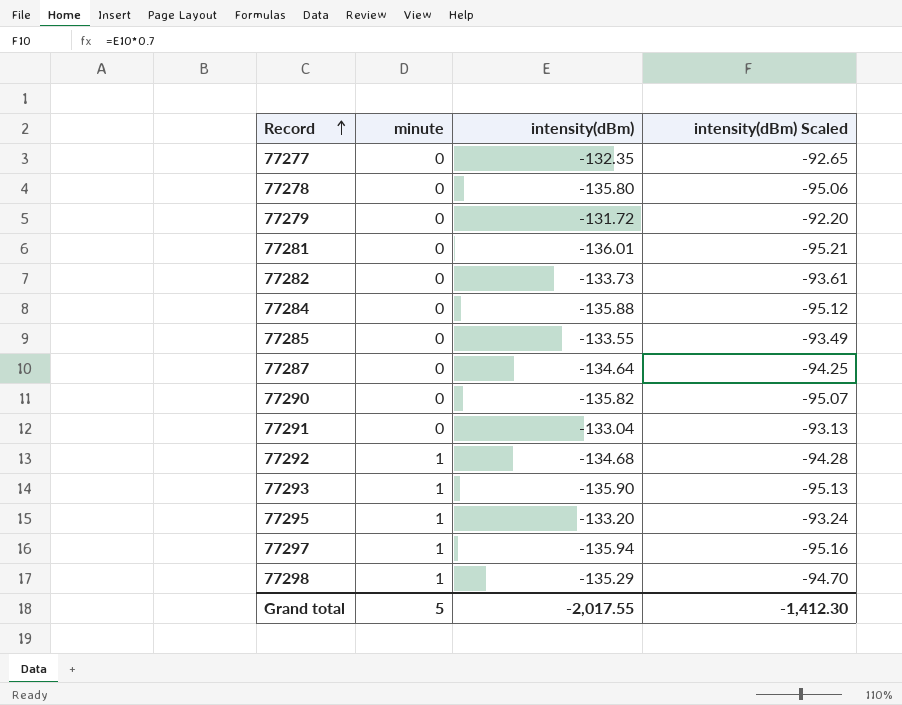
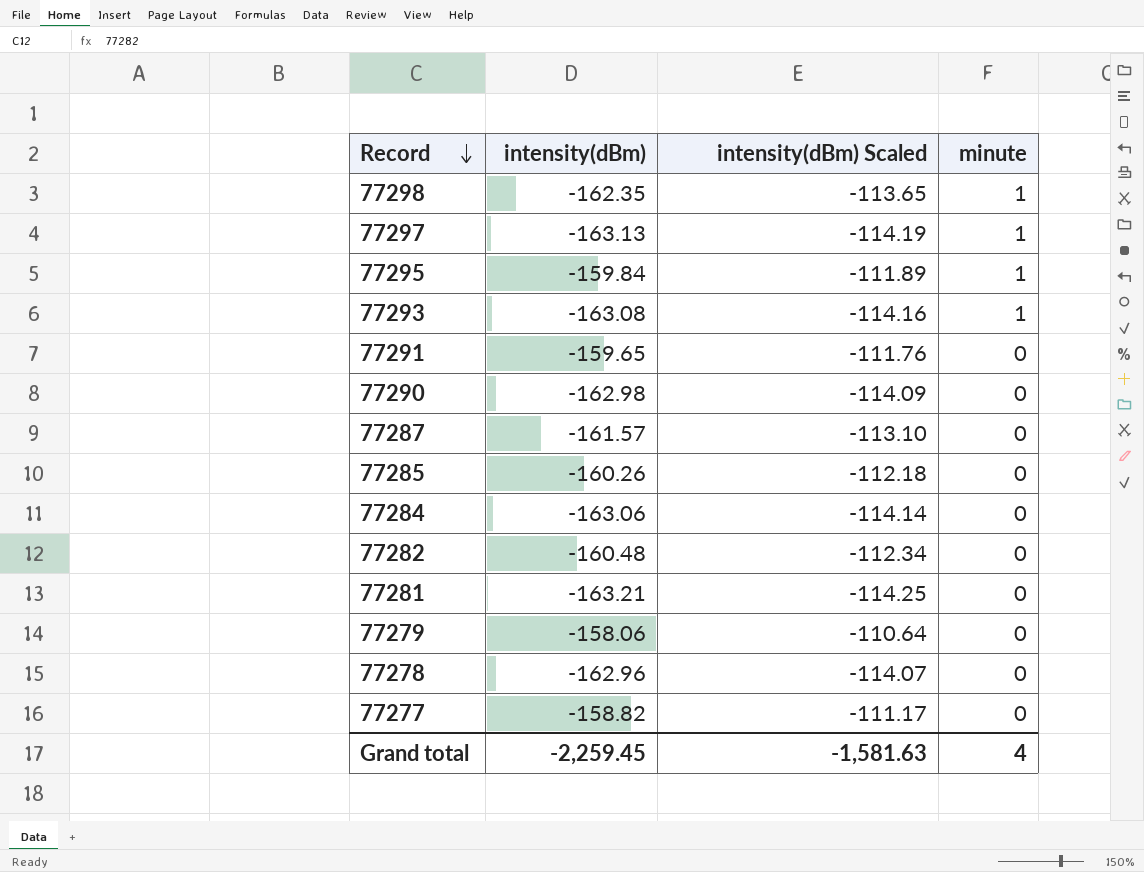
row order: Record ascending -> Record descending
column minute | position: 2 -> 4
row 77292: 1 | -134.68 | -94.28 -> none
77298 | intensity(dBm): -135.29 -> -162.35
77298 | intensity(dBm) Scaled: -94.70 -> -113.65
77297 | intensity(dBm): -135.94 -> -163.13
77297 | intensity(dBm) Scaled: -95.16 -> -114.19
77295 | intensity(dBm): -133.20 -> -159.84
77295 | intensity(dBm) Scaled: -93.24 -> -111.89
77293 | intensity(dBm): -135.90 -> -163.08
77293 | intensity(dBm) Scaled: -95.13 -> -114.16
77291 | intensity(dBm): -133.04 -> -159.65
77291 | intensity(dBm) Scaled: -93.13 -> -111.76
77290 | intensity(dBm): -135.82 -> -162.98
77290 | intensity(dBm) Scaled: -95.07 -> -114.09
77287 | intensity(dBm): -134.64 -> -161.57
77287 | intensity(dBm) Scaled: -94.25 -> -113.10
77285 | intensity(dBm): -133.55 -> -160.26
77285 | intensity(dBm) Scaled: -93.49 -> -112.18
77284 | intensity(dBm): -135.88 -> -163.06
77284 | intensity(dBm) Scaled: -95.12 -> -114.14
77282 | intensity(dBm): -133.73 -> -160.48
77282 | intensity(dBm) Scaled: -93.61 -> -112.34
77281 | intensity(dBm): -136.01 -> -163.21
77281 | intensity(dBm) Scaled: -95.21 -> -114.25
77279 | intensity(dBm): -131.72 -> -158.06
77279 | intensity(dBm) Scaled: -92.20 -> -110.64
77278 | intensity(dBm): -135.80 -> -162.96
77278 | intensity(dBm) Scaled: -95.06 -> -114.07
77277 | intensity(dBm): -132.35 -> -158.82
77277 | intensity(dBm) Scaled: -92.65 -> -111.17
Grand total | intensity(dBm): -2,017.55 -> -2,259.45
Grand total | intensity(dBm) Scaled: -1,412.30 -> -1,581.63
Grand total | minute: 5 -> 4

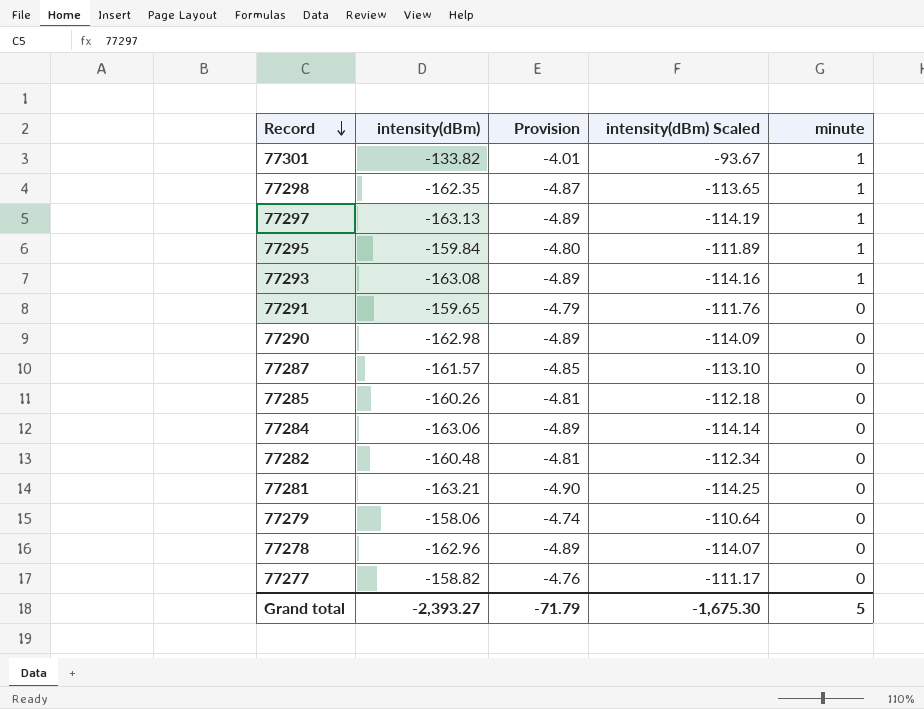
column Provision | formula: none -> [intensity(dBm)] * 0.03
row 77301: none -> -133.82 | -4.01 | -93.67 | 1
Grand total | intensity(dBm): -2,259.45 -> -2,393.27
Grand total | intensity(dBm) Scaled: -1,581.63 -> -1,675.30
Grand total | minute: 4 -> 5

